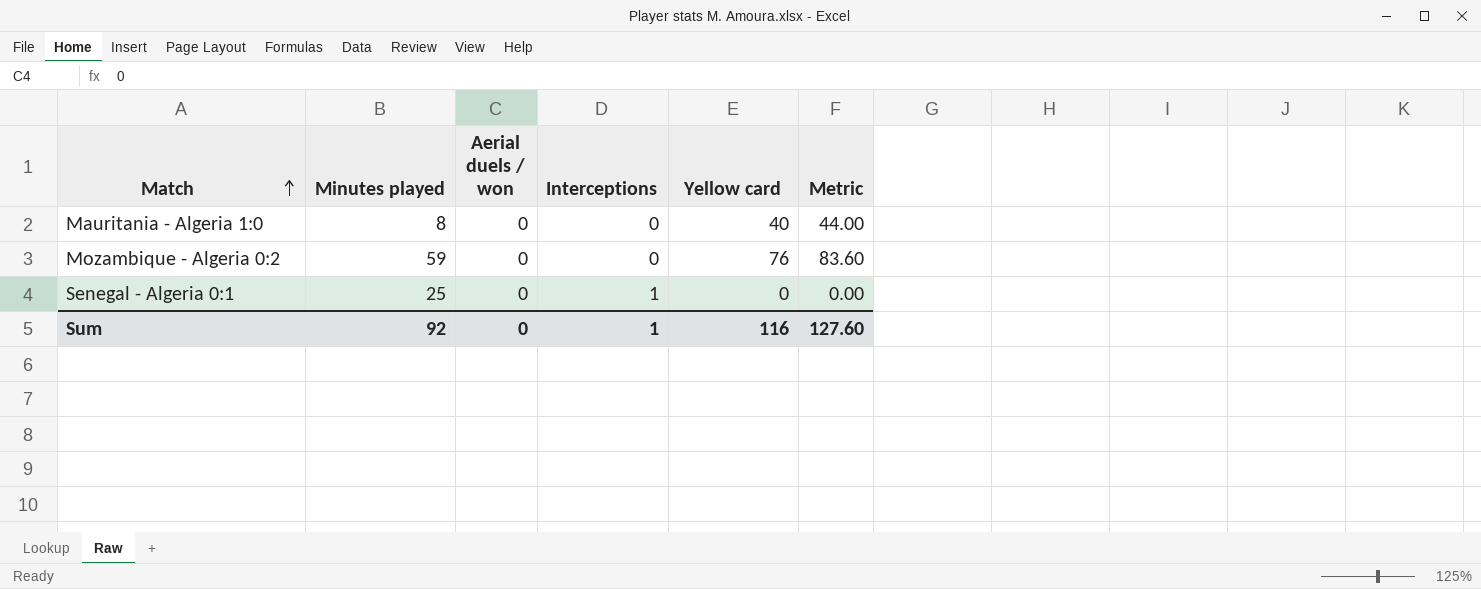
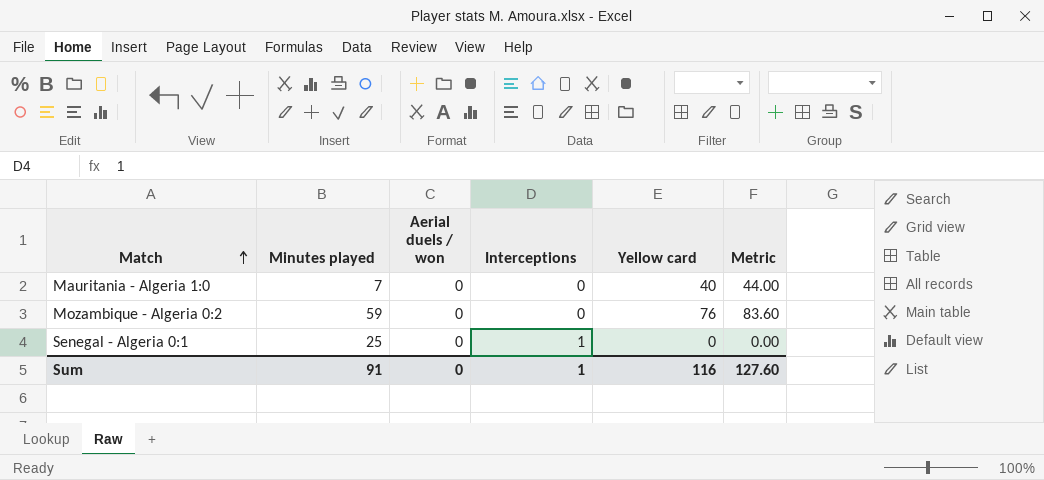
Mauritania - Algeria 1:0 | Minutes played: 8 -> 7
Sum | Minutes played: 92 -> 91

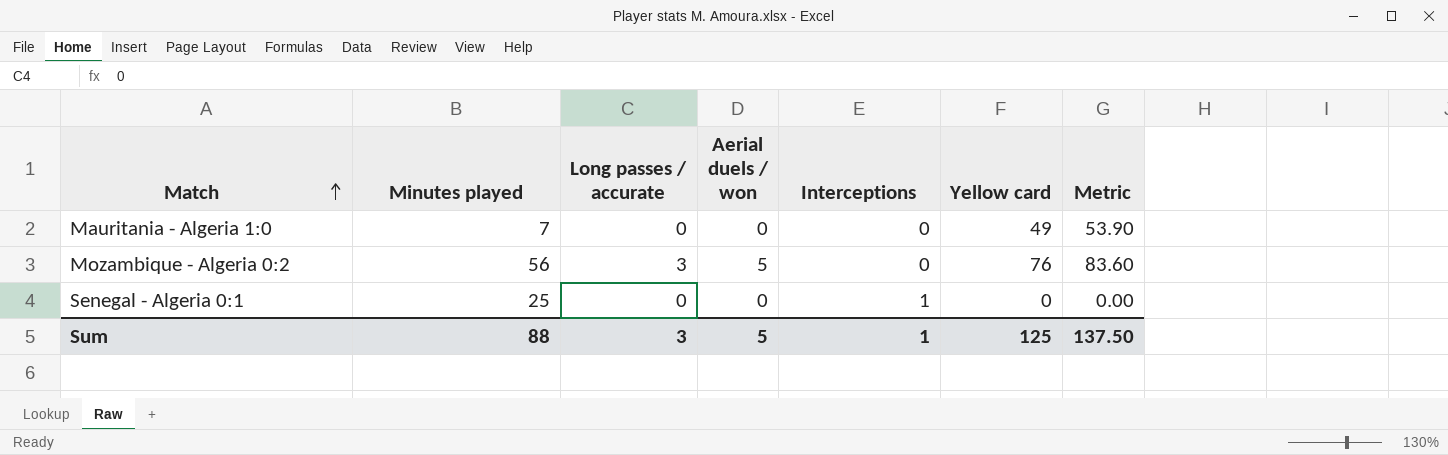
column Long passes / accurate | position: none -> 3
Mauritania - Algeria 1:0 | Yellow card: 40 -> 49
Mauritania - Algeria 1:0 | Metric: 44.00 -> 53.90
Mozambique - Algeria 0:2 | Minutes played: 59 -> 56
Mozambique - Algeria 0:2 | Aerial duels / won: 0 -> 5
Sum | Minutes played: 91 -> 88
Sum | Aerial duels / won: 0 -> 5
Sum | Yellow card: 116 -> 125
Sum | Metric: 127.60 -> 137.50

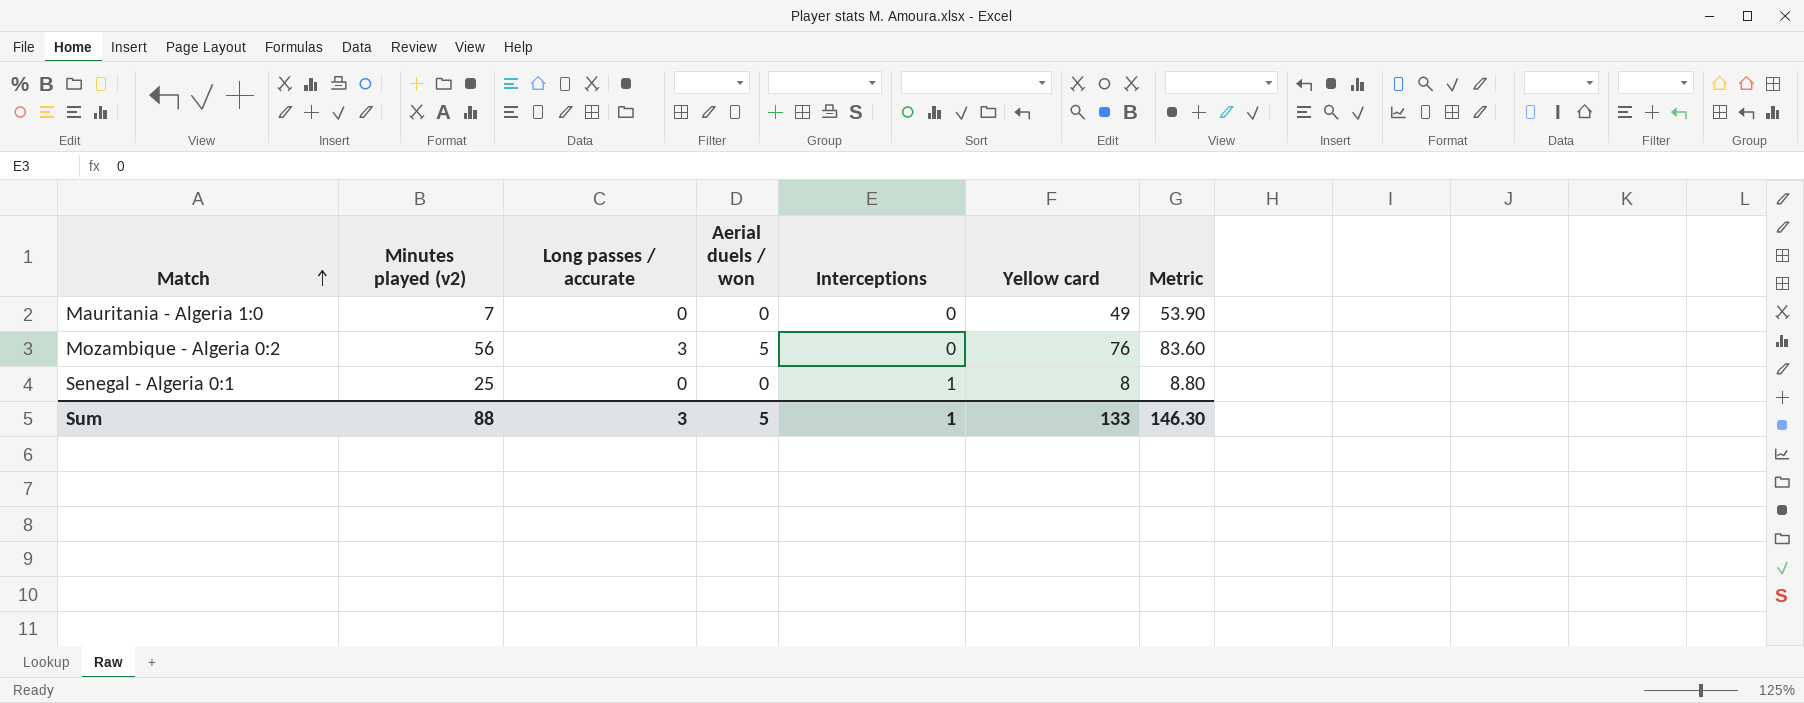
column name: Minutes played -> Minutes played (v2)
Senegal - Algeria 0:1 | Yellow card: 0 -> 8
Senegal - Algeria 0:1 | Metric: 0.00 -> 8.80
Sum | Yellow card: 125 -> 133
Sum | Metric: 137.50 -> 146.30

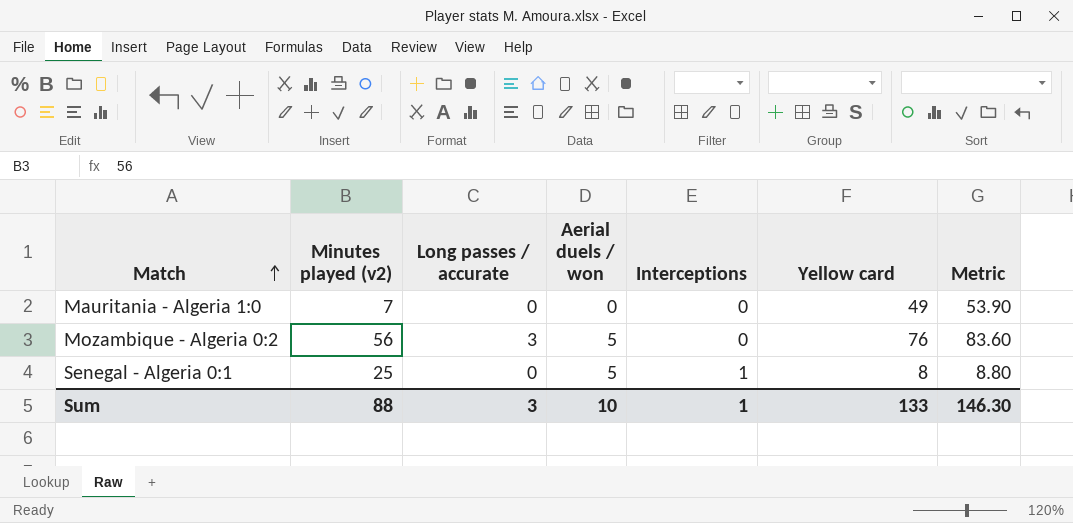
Senegal - Algeria 0:1 | Aerial duels / won: 0 -> 5
Sum | Aerial duels / won: 5 -> 10

